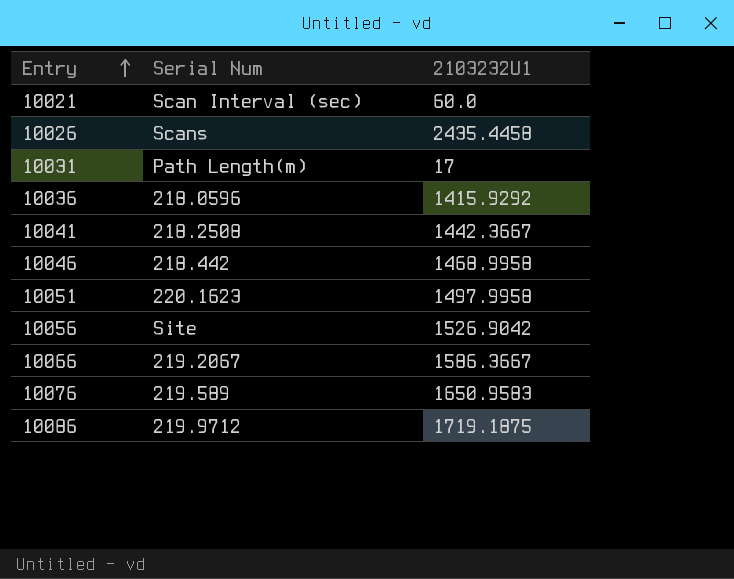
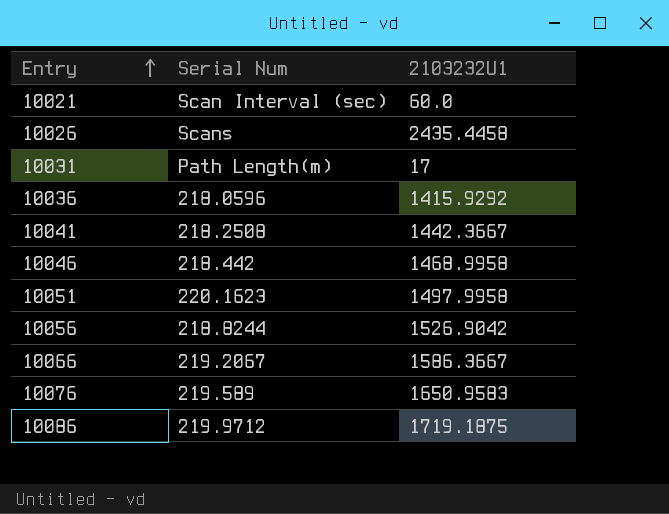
10056 | Serial Num: Site -> 218.8244

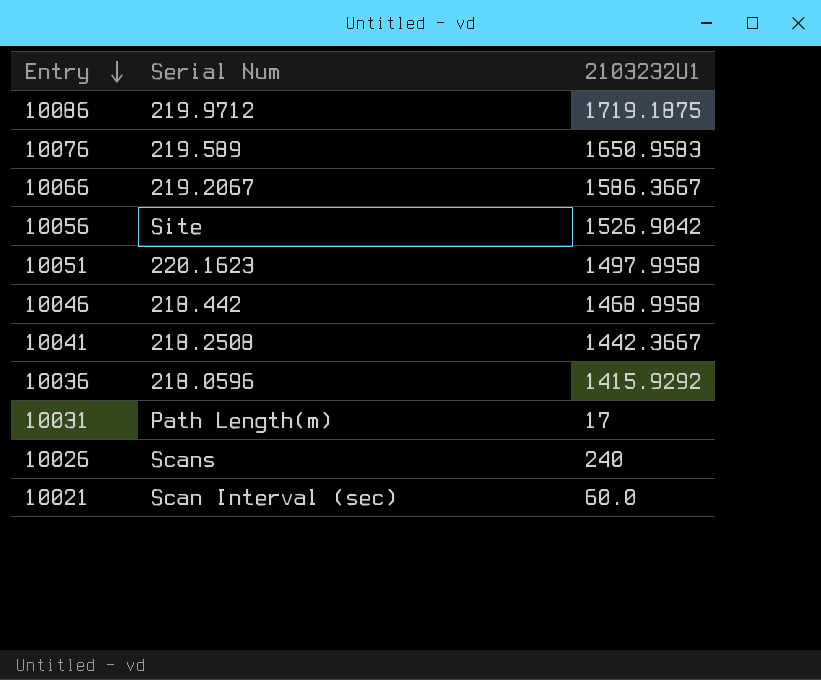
row order: Entry ascending -> Entry descending
10056 | Serial Num: 218.8244 -> Site
10026 | 2103232U1: 2435.4458 -> 240

